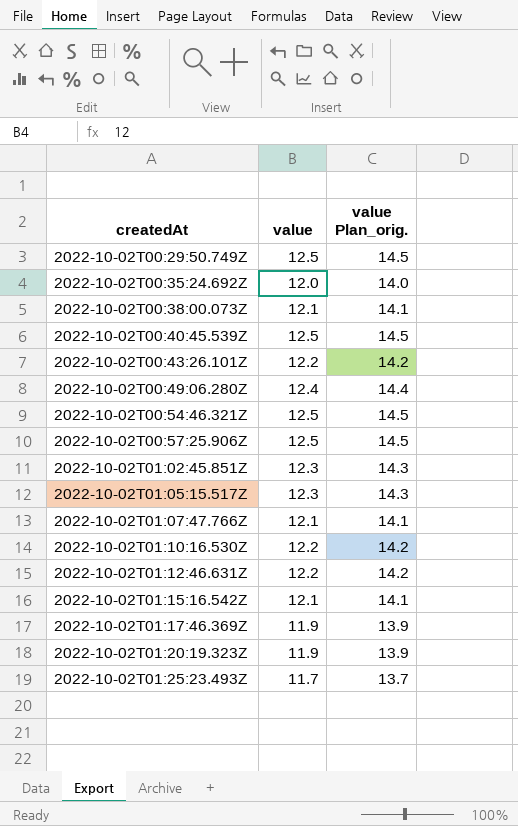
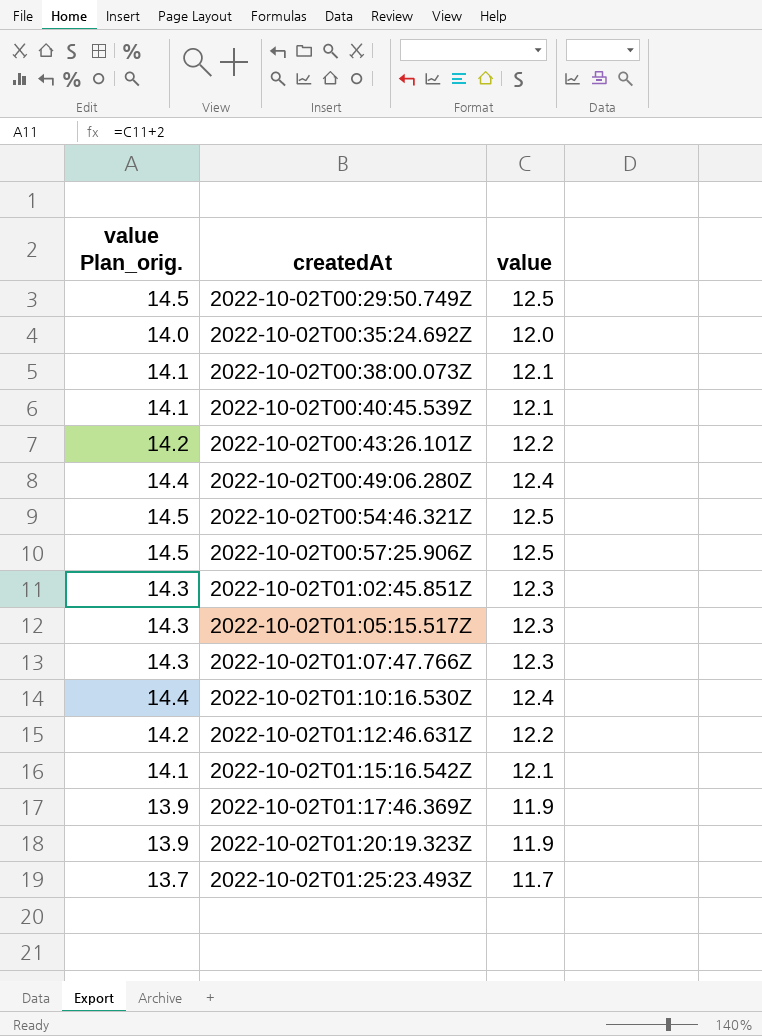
column value Plan_orig. | position: 3 -> 1
2022-10-02T00:40:45.539Z | value Plan_orig.: 14.5 -> 14.1
2022-10-02T00:40:45.539Z | value: 12.5 -> 12.1
2022-10-02T01:07:47.766Z | value Plan_orig.: 14.1 -> 14.3
2022-10-02T01:07:47.766Z | value: 12.1 -> 12.3
2022-10-02T01:10:16.530Z | value Plan_orig.: 14.2 -> 14.4
2022-10-02T01:10:16.530Z | value: 12.2 -> 12.4

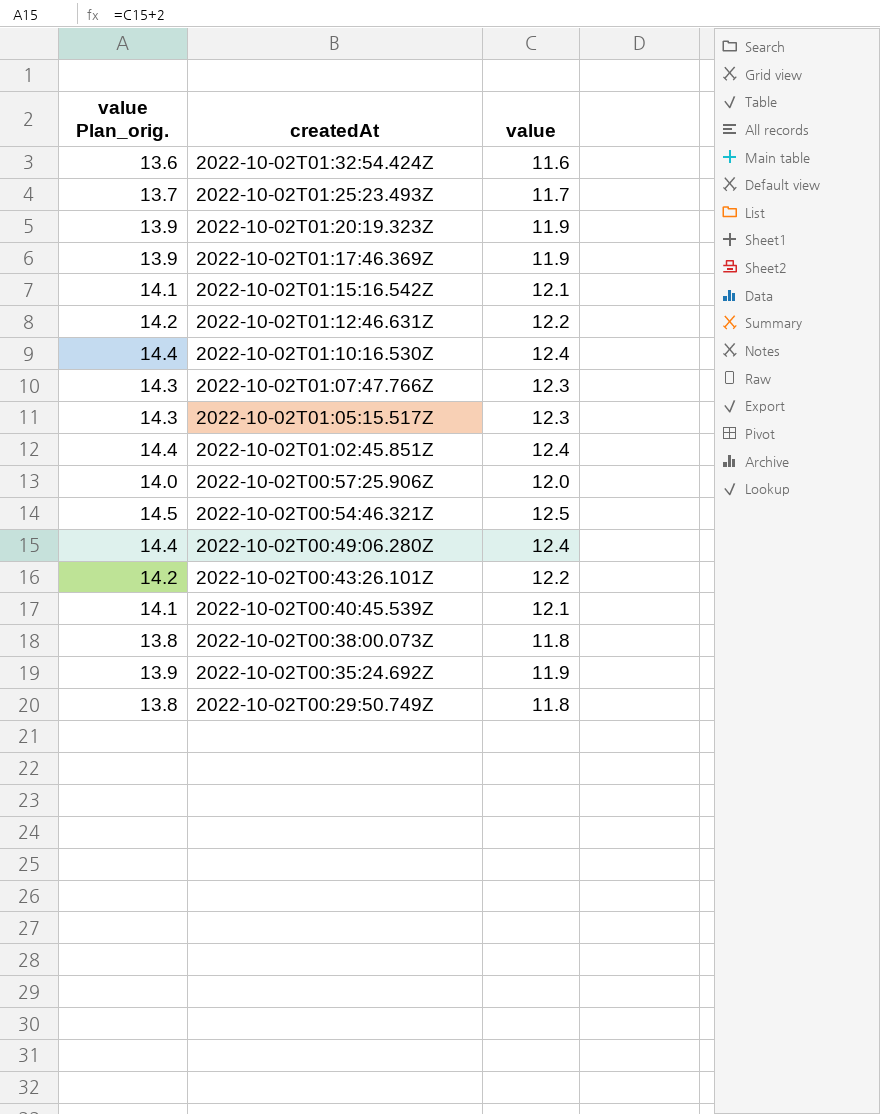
row order: createdAt ascending -> createdAt descending
row 2022-10-02T01:32:54.424Z: none -> 13.6 | 11.6
2022-10-02T01:02:45.851Z | value Plan_orig.: 14.3 -> 14.4
2022-10-02T01:02:45.851Z | value: 12.3 -> 12.4
2022-10-02T00:57:25.906Z | value Plan_orig.: 14.5 -> 14.0
2022-10-02T00:57:25.906Z | value: 12.5 -> 12.0
2022-10-02T00:38:00.073Z | value Plan_orig.: 14.1 -> 13.8
2022-10-02T00:38:00.073Z | value: 12.1 -> 11.8
2022-10-02T00:35:24.692Z | value Plan_orig.: 14.0 -> 13.9
2022-10-02T00:35:24.692Z | value: 12.0 -> 11.9
2022-10-02T00:29:50.749Z | value Plan_orig.: 14.5 -> 13.8
2022-10-02T00:29:50.749Z | value: 12.5 -> 11.8

